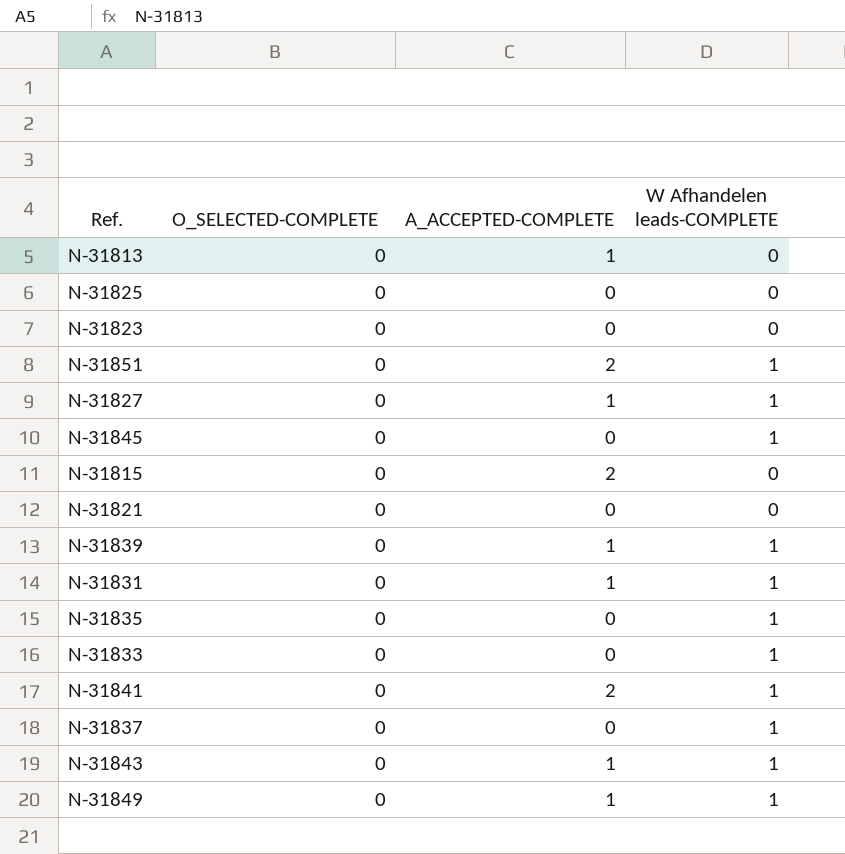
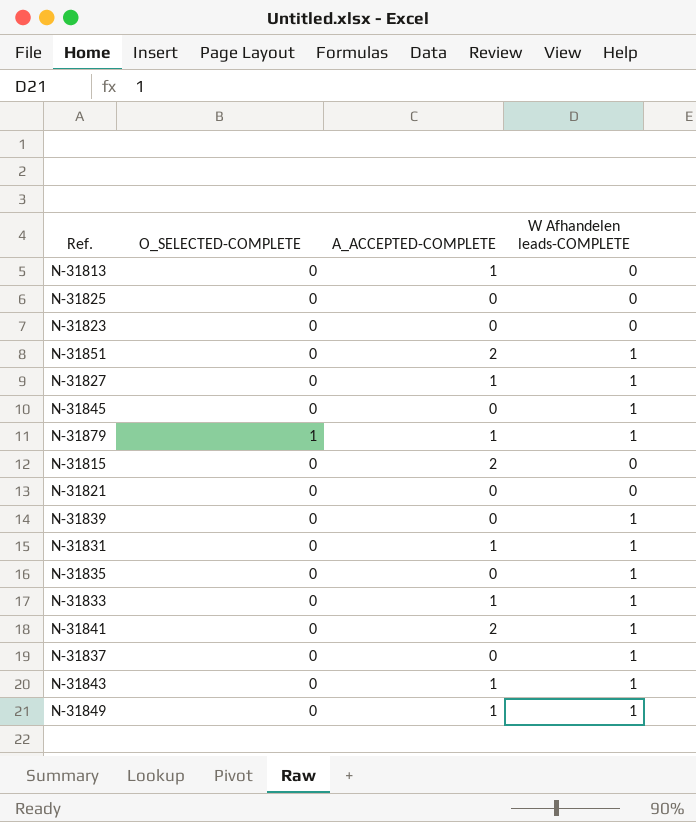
row N-31879: none -> 1 | 1 | 1
N-31839 | A_ACCEPTED-COMPLETE: 1 -> 0
N-31833 | A_ACCEPTED-COMPLETE: 0 -> 1

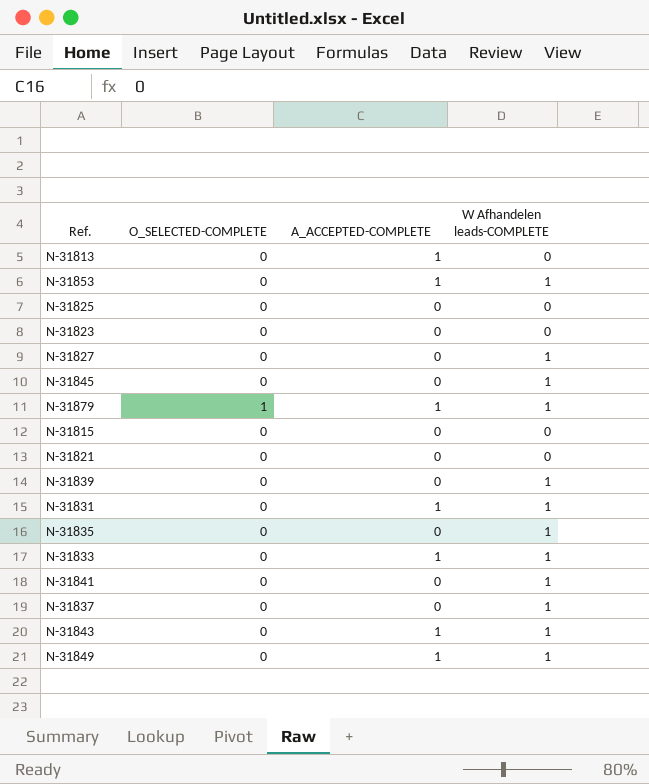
row N-31851: 0 | 2 | 1 -> none
row N-31853: none -> 0 | 1 | 1
N-31827 | A_ACCEPTED-COMPLETE: 1 -> 0
N-31815 | A_ACCEPTED-COMPLETE: 2 -> 0
N-31841 | A_ACCEPTED-COMPLETE: 2 -> 0

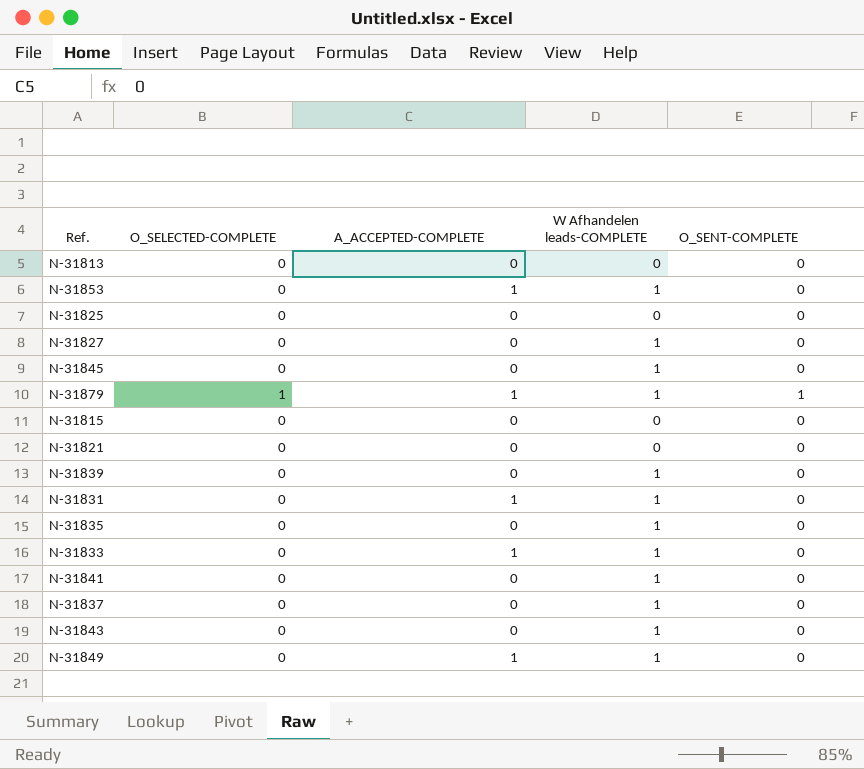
column O_SENT-COMPLETE | position: none -> 5
row N-31823: 0 | 0 | 0 -> none
N-31813 | A_ACCEPTED-COMPLETE: 1 -> 0
N-31843 | A_ACCEPTED-COMPLETE: 1 -> 0

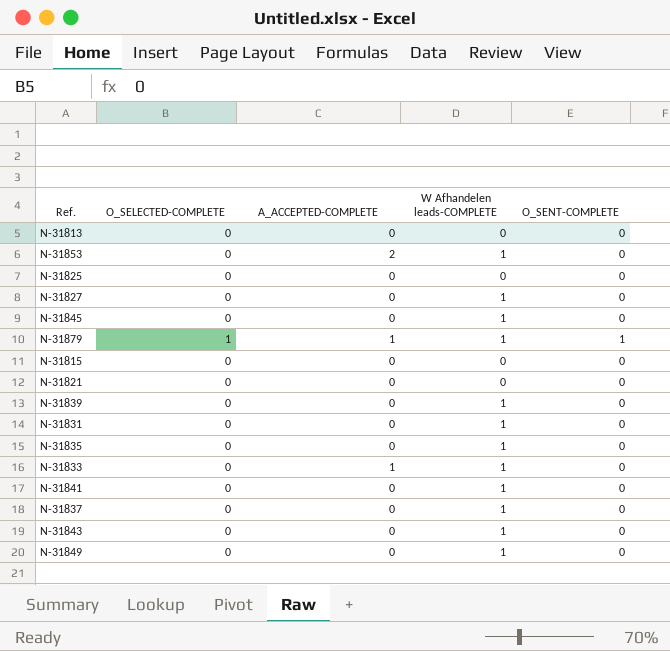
N-31853 | A_ACCEPTED-COMPLETE: 1 -> 2
N-31831 | A_ACCEPTED-COMPLETE: 1 -> 0
N-31849 | A_ACCEPTED-COMPLETE: 1 -> 0

